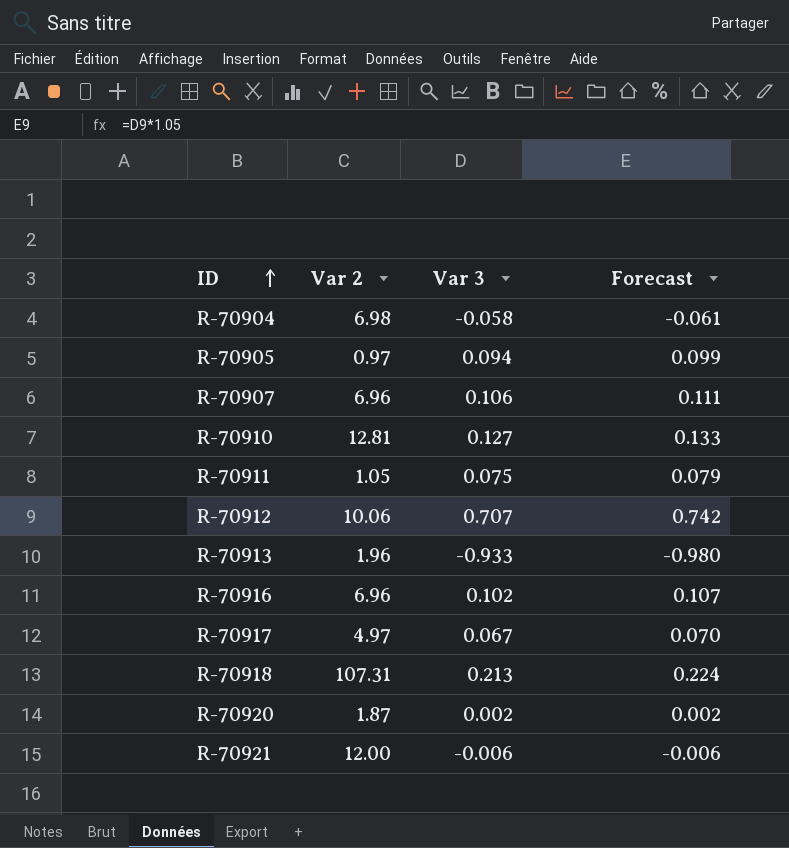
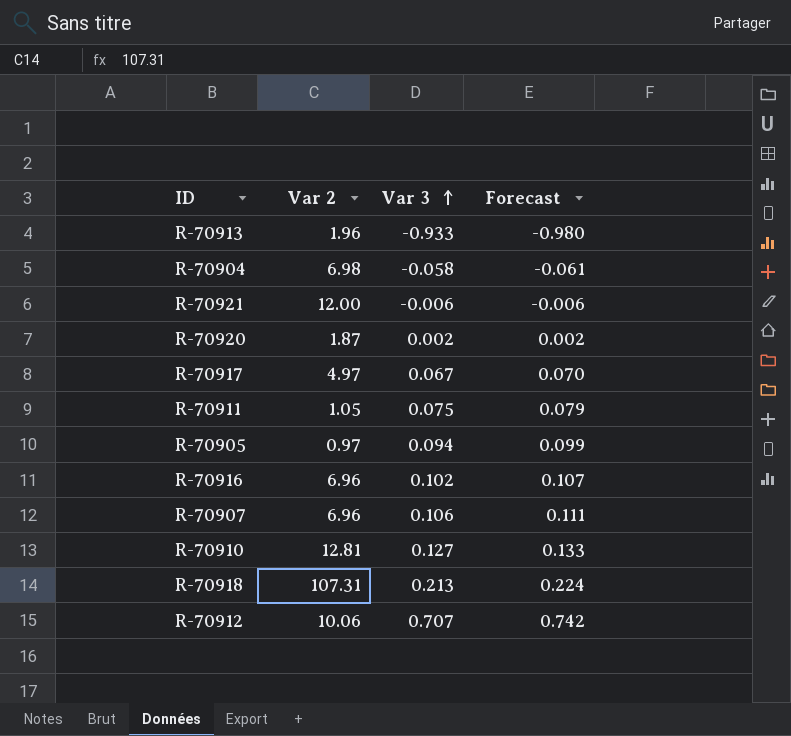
row order: ID ascending -> Var 3 ascending

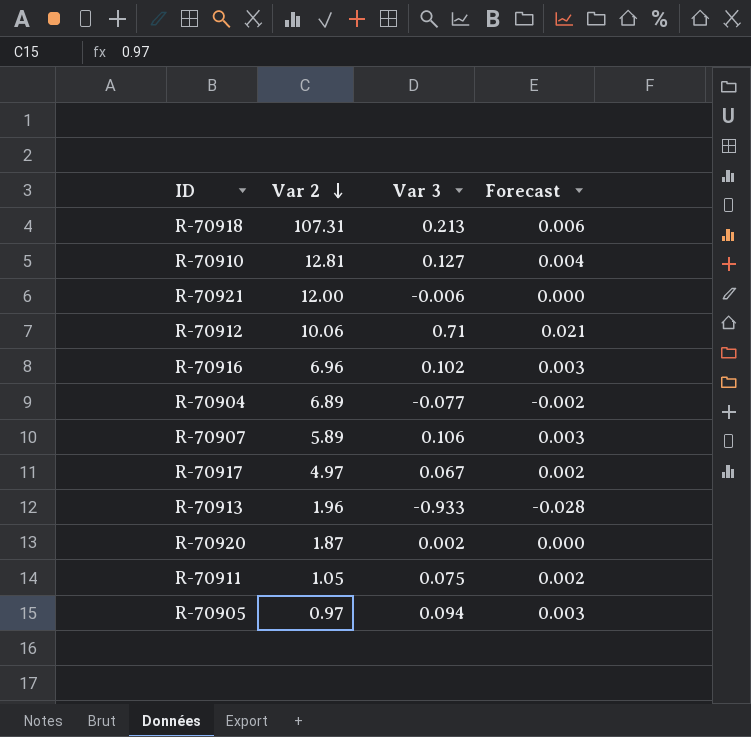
row order: Var 3 ascending -> Var 2 descending
column Forecast | formula: [Var 3] * 1.05 -> [Var 3] * 0.03
R-70912 | Var 3: 0.707 -> 0.71
R-70904 | Var 2: 6.98 -> 6.89
R-70904 | Var 3: -0.058 -> -0.077
R-70907 | Var 2: 6.96 -> 5.89

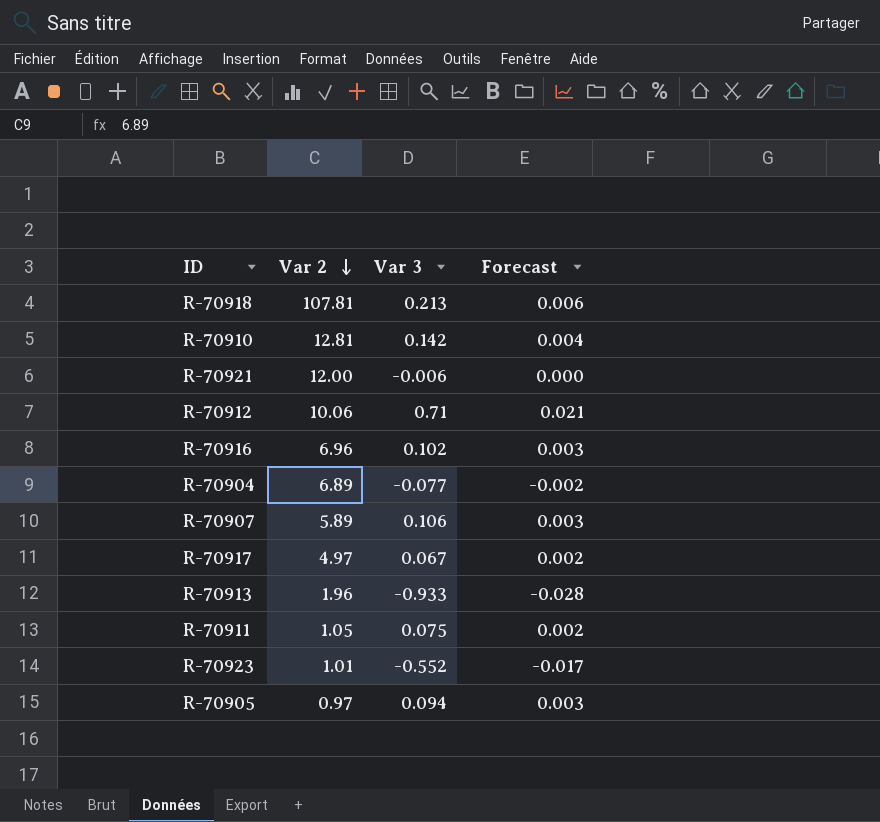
row R-70920: 1.87 | 0.002 | 0.000 -> none
R-70918 | Var 2: 107.31 -> 107.81
R-70910 | Var 3: 0.127 -> 0.142
row R-70923: none -> 1.01 | -0.552 | -0.017

